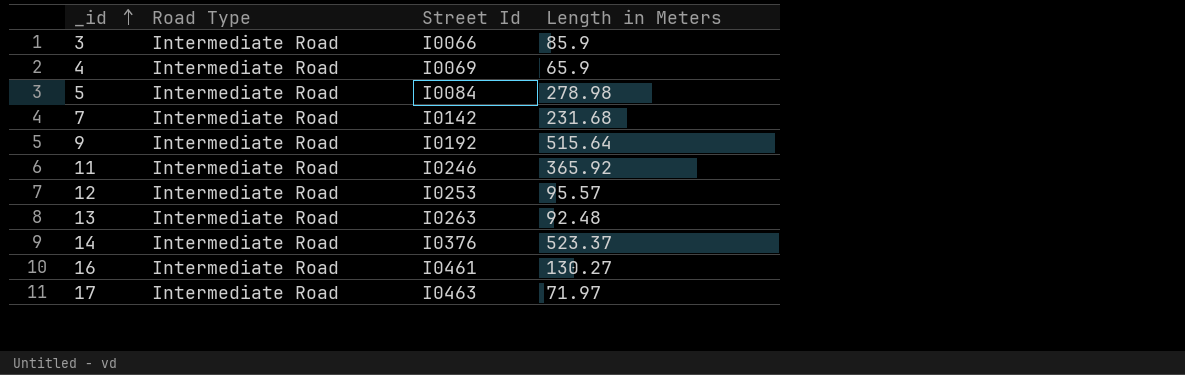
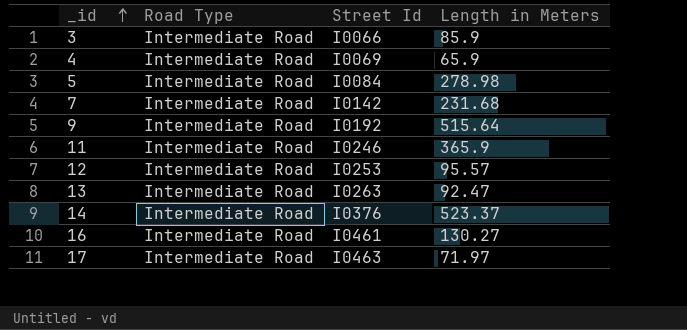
11 | Length in Meters: 365.92 -> 365.9
13 | Length in Meters: 92.48 -> 92.47

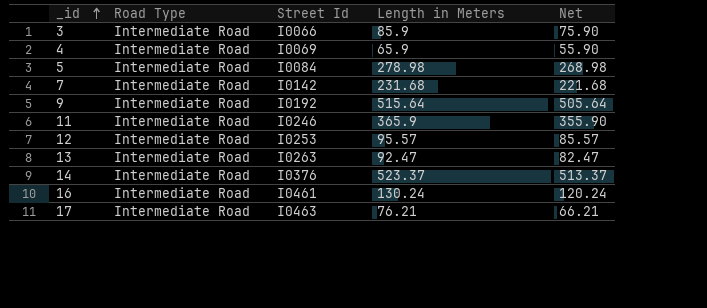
column Net | formula: none -> [Length in Meters] - 10
16 | Length in Meters: 130.27 -> 130.24
17 | Length in Meters: 71.97 -> 76.21

